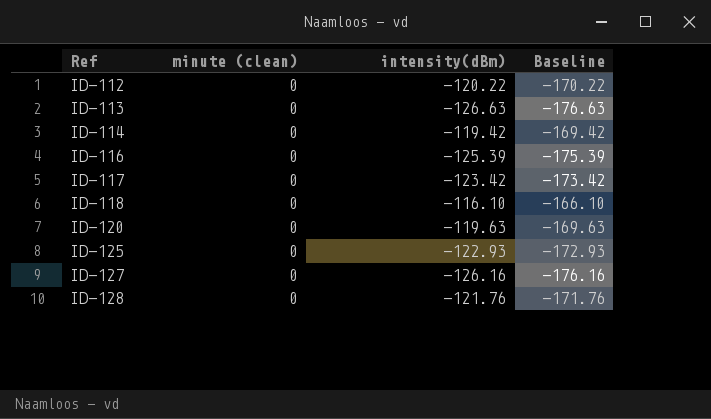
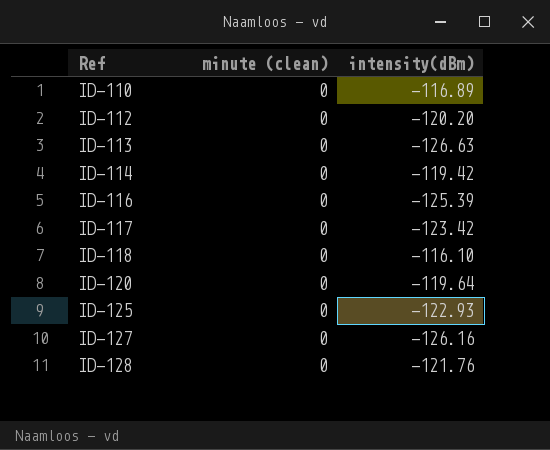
column Baseline | formula: [intensity(dBm)] - 50 -> none
row ID-110: none -> 0 | -116.89
ID-112 | intensity(dBm): -120.22 -> -120.20
ID-120 | intensity(dBm): -119.63 -> -119.64

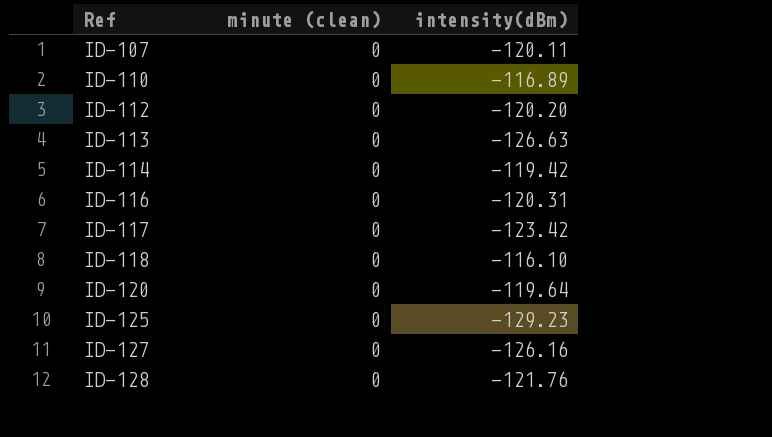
row ID-107: none -> 0 | -120.11
ID-116 | intensity(dBm): -125.39 -> -120.31
ID-125 | intensity(dBm): -122.93 -> -129.23

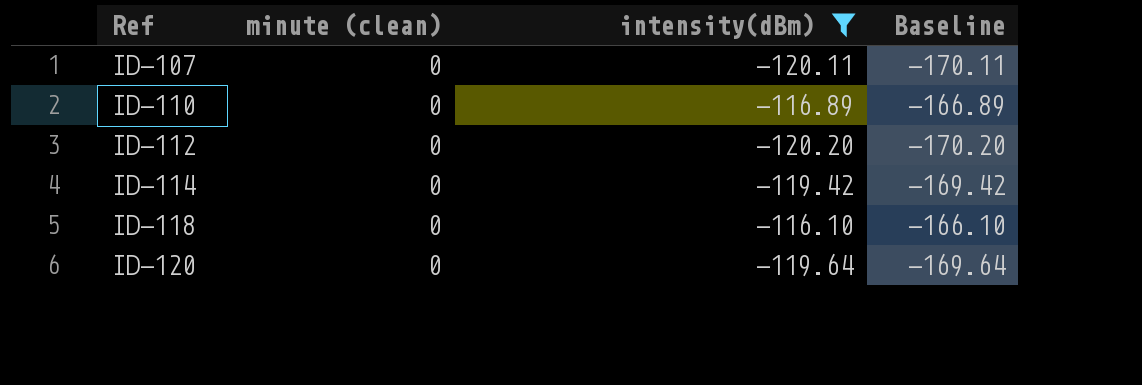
filter: none -> intensity(dBm) >= -120.20
column Baseline | formula: none -> [intensity(dBm)] - 50

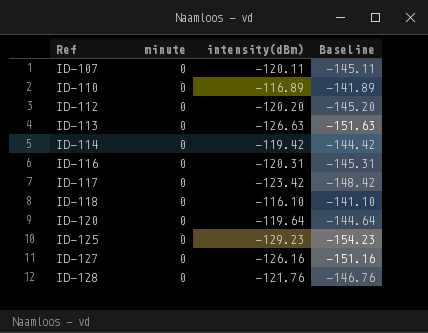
filter: intensity(dBm) >= -120.20 -> none
column name: minute (clean) -> minute
column Baseline | formula: [intensity(dBm)] - 50 -> [intensity(dBm)] - 25

